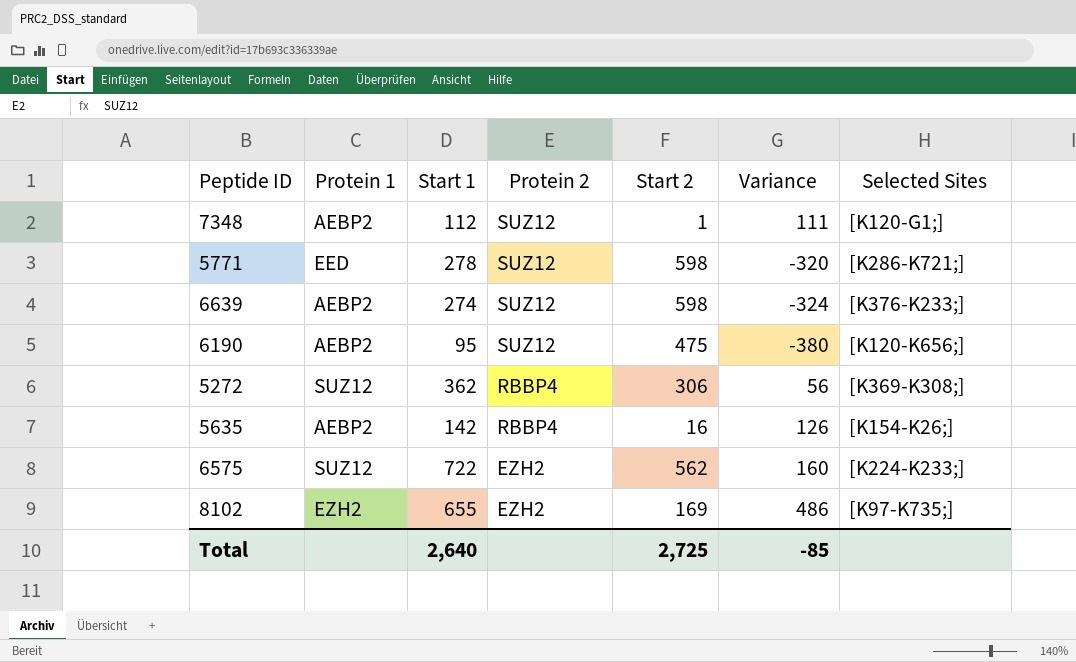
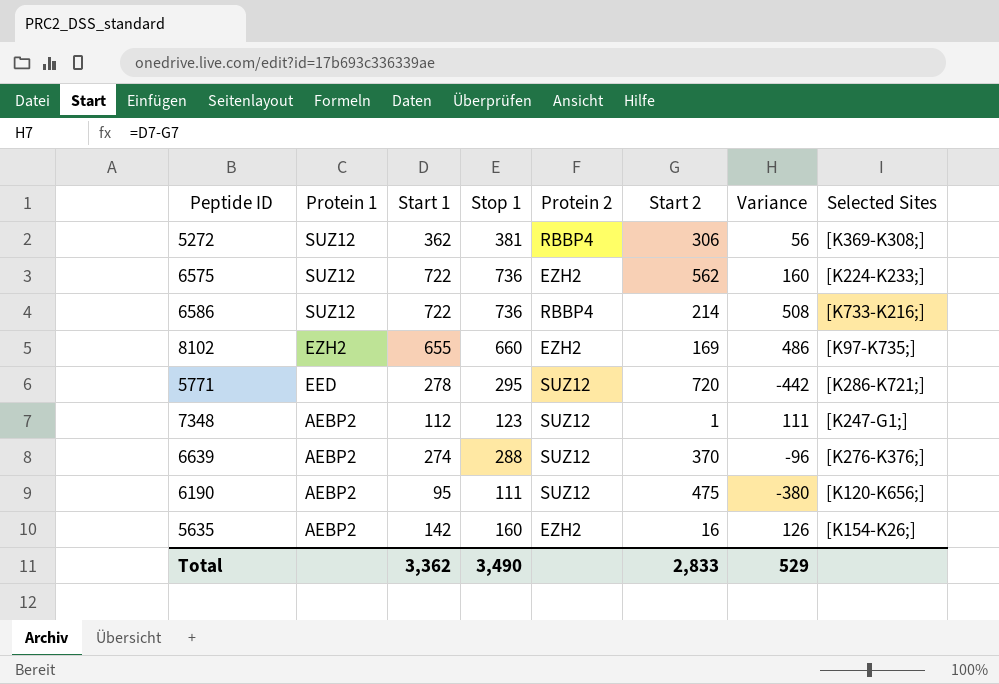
row order: Protein 2 descending -> Protein 1 descending
column Stop 1 | position: none -> 4
row 6586: none -> SUZ12 | 722 | 736 | RBBP4 | 214 | 508 | [K733-K216;]
5771 | Start 2: 598 -> 720
5771 | Variance: -320 -> -442
7348 | Selected Sites: [K120-G1;] -> [K247-G1;]
6639 | Start 2: 598 -> 370
6639 | Variance: -324 -> -96
6639 | Selected Sites: [K376-K233;] -> [K276-K376;]
5635 | Protein 2: RBBP4 -> EZH2
Total | Start 1: 2,640 -> 3,362
Total | Start 2: 2,725 -> 2,833
Total | Variance: -85 -> 529

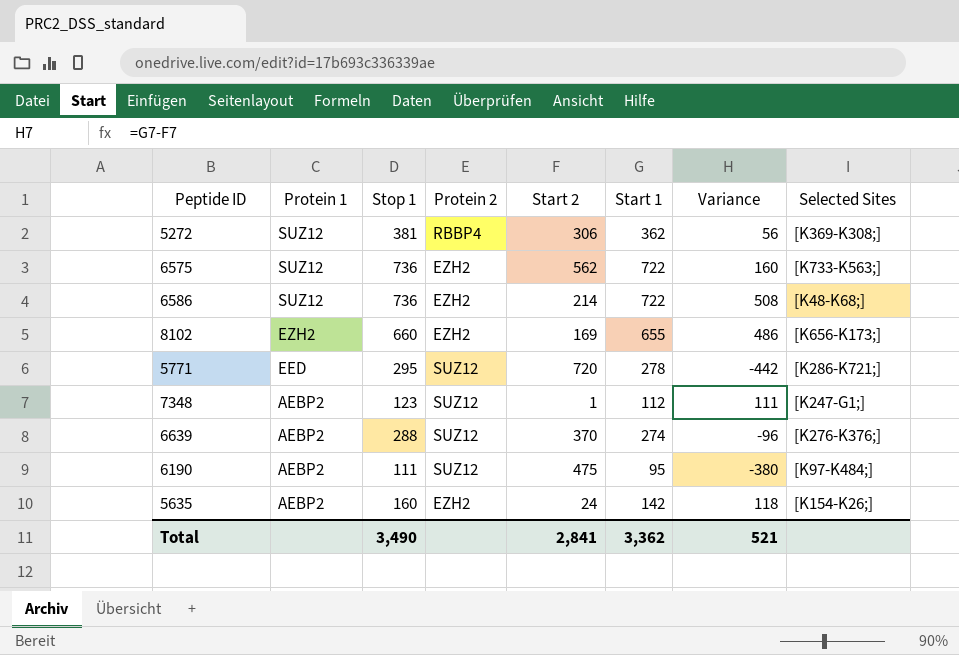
column Start 1 | position: 3 -> 6
6575 | Selected Sites: [K224-K233;] -> [K733-K563;]
6586 | Protein 2: RBBP4 -> EZH2
6586 | Selected Sites: [K733-K216;] -> [K48-K68;]
8102 | Selected Sites: [K97-K735;] -> [K656-K173;]
6190 | Selected Sites: [K120-K656;] -> [K97-K484;]
5635 | Start 2: 16 -> 24
5635 | Variance: 126 -> 118
Total | Start 2: 2,833 -> 2,841
Total | Variance: 529 -> 521

